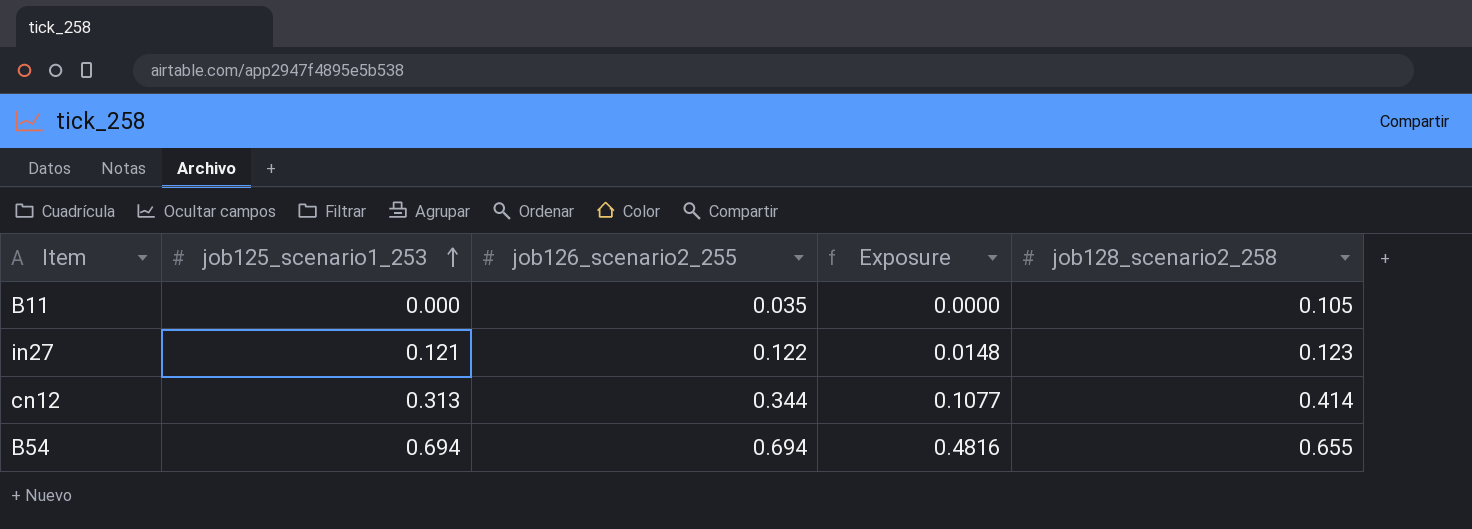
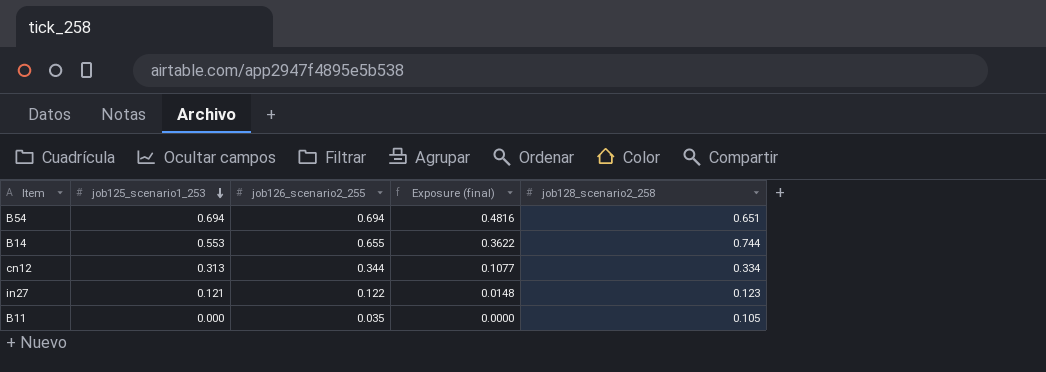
row order: job125_scenario1_253 ascending -> job125_scenario1_253 descending
column name: Exposure -> Exposure (final)
B54 | job128_scenario2_258: 0.655 -> 0.651
row B14: none -> 0.553 | 0.655 | 0.3622 | 0.744
cn12 | job128_scenario2_258: 0.414 -> 0.334

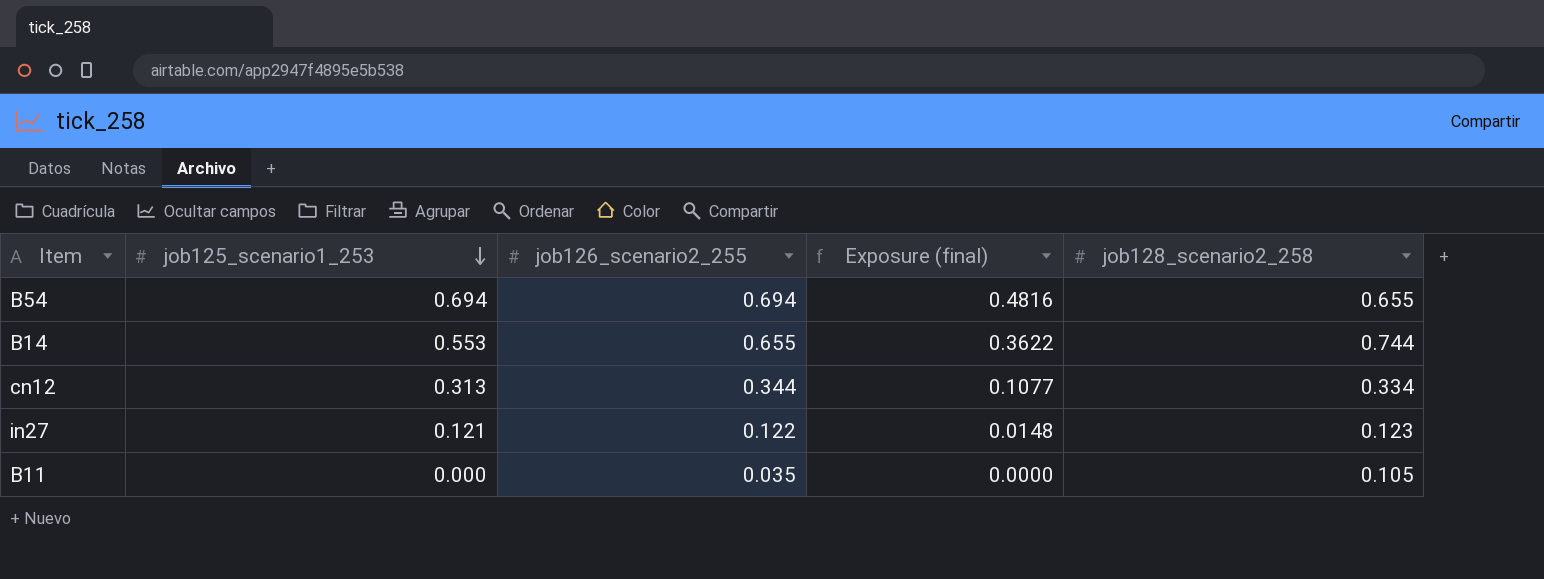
B54 | job128_scenario2_258: 0.651 -> 0.655

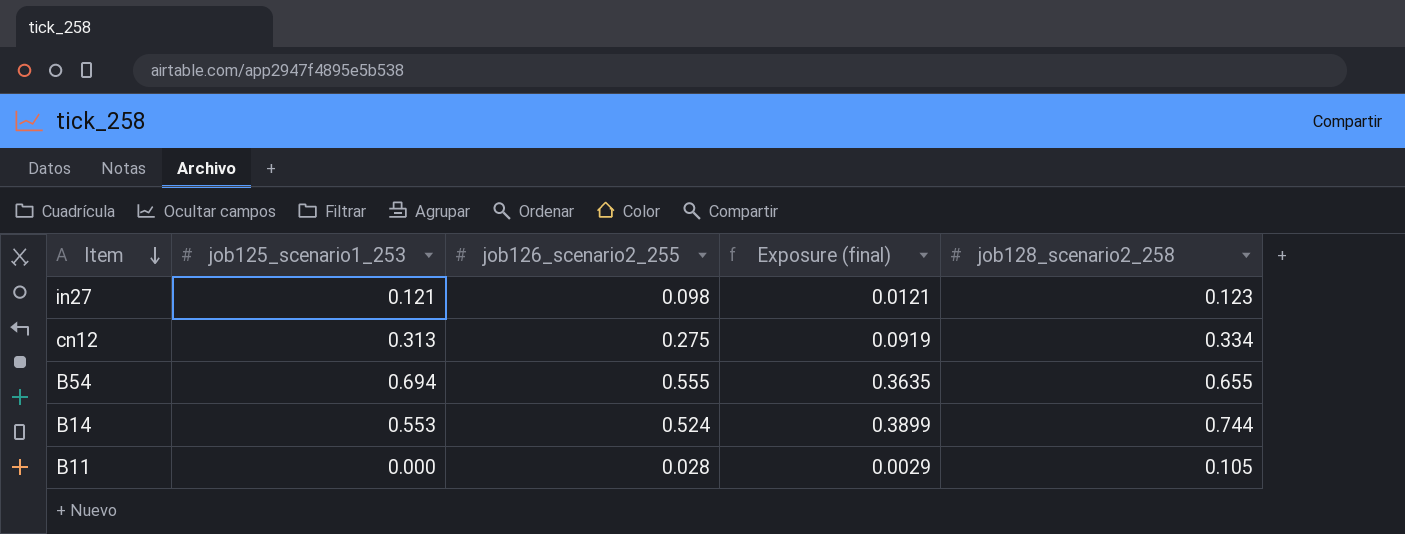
row order: job125_scenario1_253 descending -> Item descending
column Exposure (final) | formula: [job125_scenario1_253] * [job126_scenario2_255] -> [job126_scenario2_255] * [job128_scenario2_258]
in27 | job126_scenario2_255: 0.122 -> 0.098
cn12 | job126_scenario2_255: 0.344 -> 0.275
B54 | job126_scenario2_255: 0.694 -> 0.555
B14 | job126_scenario2_255: 0.655 -> 0.524
B11 | job126_scenario2_255: 0.035 -> 0.028

